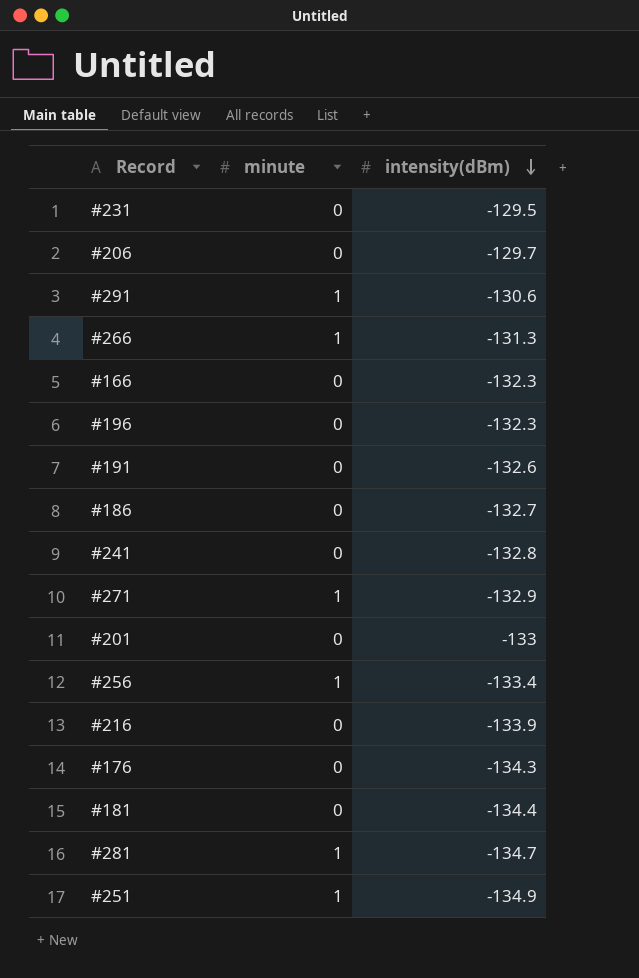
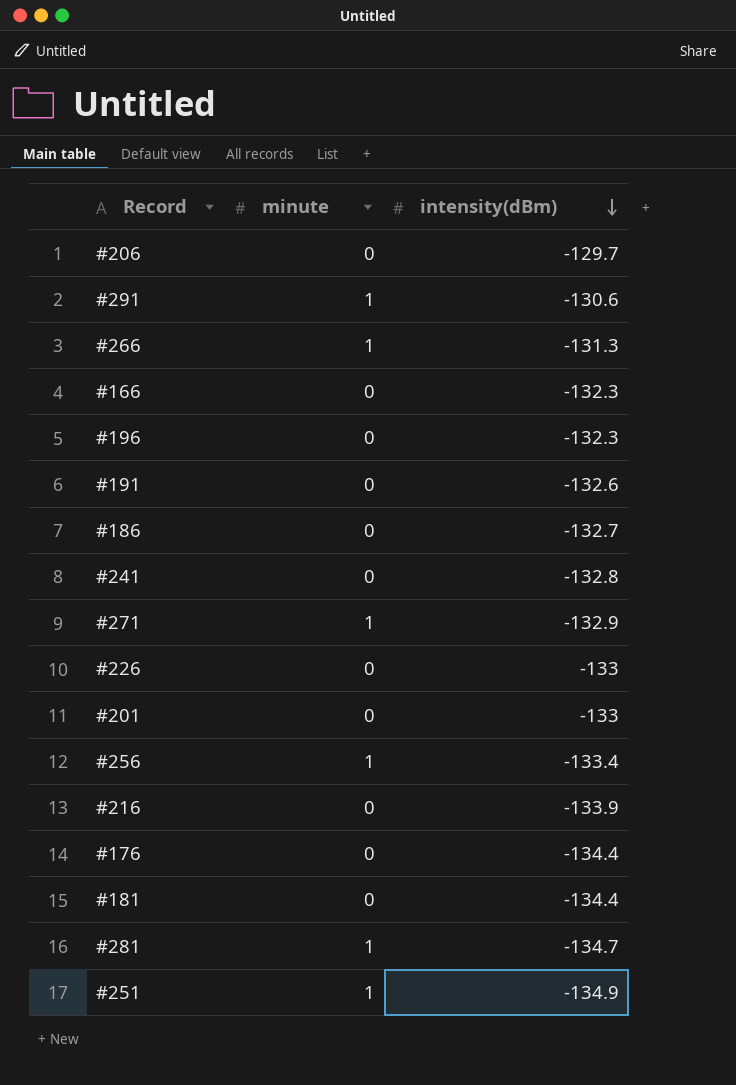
row #231: 0 | -129.5 -> none
row #226: none -> 0 | -133
#176 | intensity(dBm): -134.3 -> -134.4

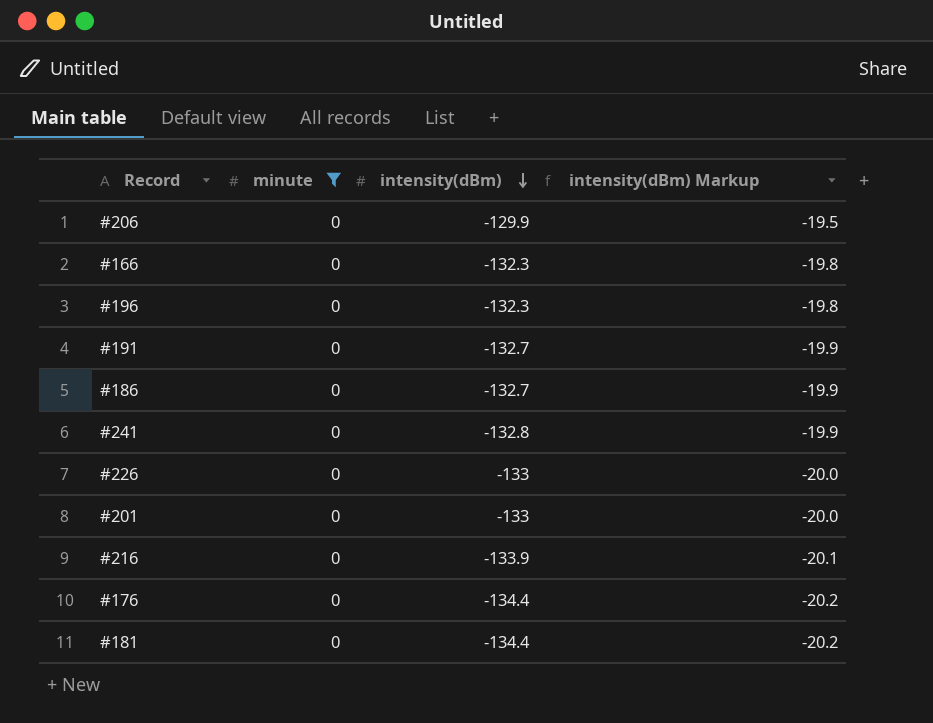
filter: none -> minute = 0
column intensity(dBm) Markup | formula: none -> [intensity(dBm)] * 0.15
#206 | intensity(dBm): -129.7 -> -129.9
#191 | intensity(dBm): -132.6 -> -132.7

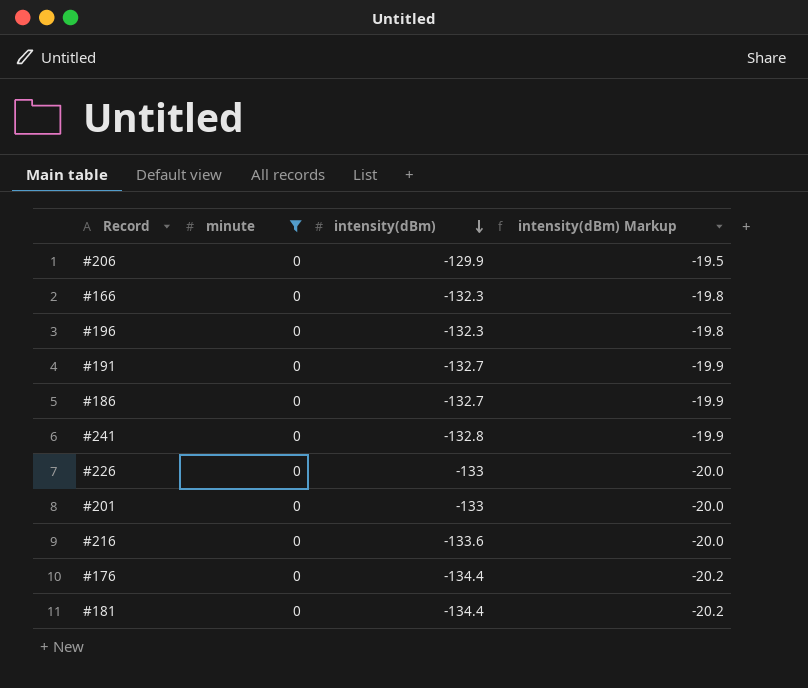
#216 | intensity(dBm): -133.9 -> -133.6
#216 | intensity(dBm) Markup: -20.1 -> -20.0

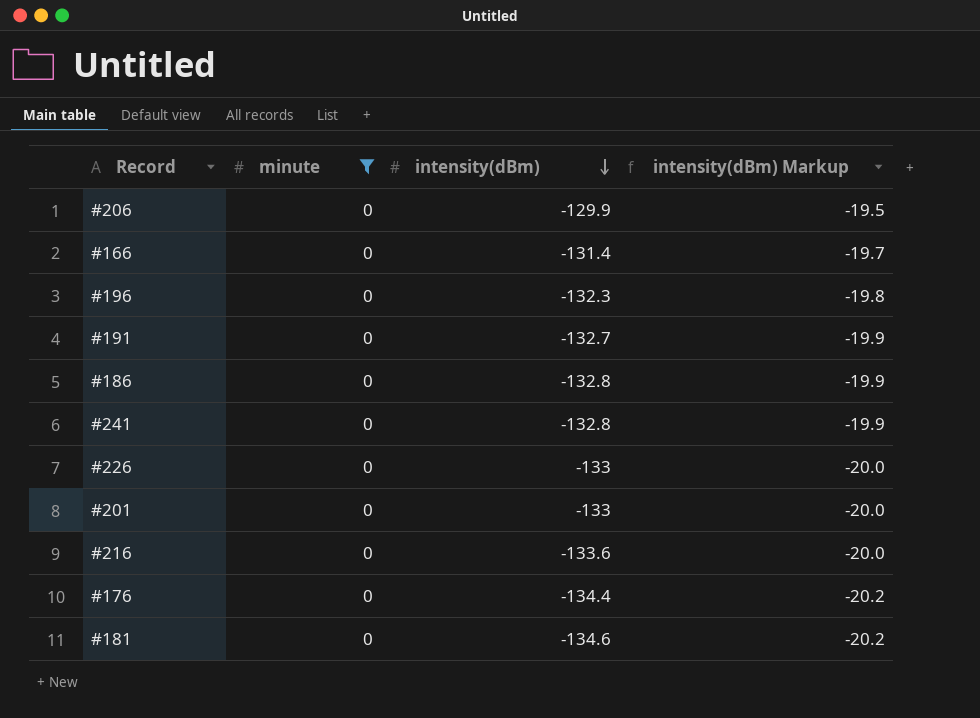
#166 | intensity(dBm): -132.3 -> -131.4
#166 | intensity(dBm) Markup: -19.8 -> -19.7
#186 | intensity(dBm): -132.7 -> -132.8
#181 | intensity(dBm): -134.4 -> -134.6

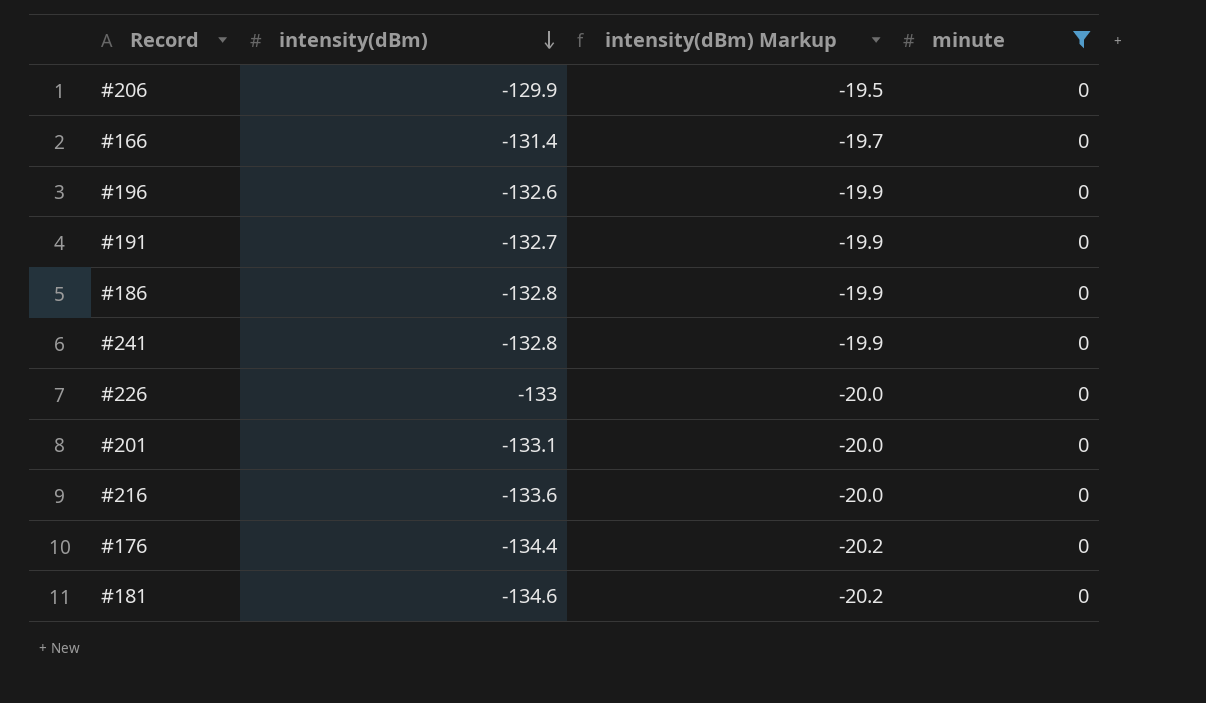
column minute | position: 2 -> 4
#196 | intensity(dBm): -132.3 -> -132.6
#196 | intensity(dBm) Markup: -19.8 -> -19.9
#201 | intensity(dBm): -133 -> -133.1

